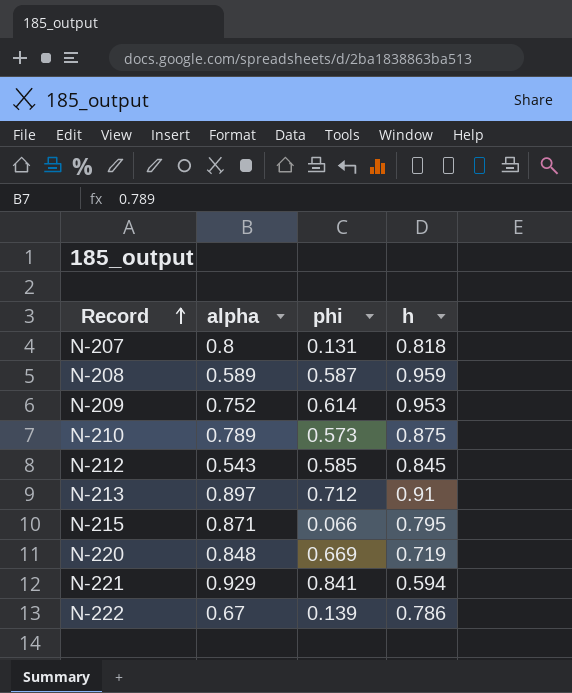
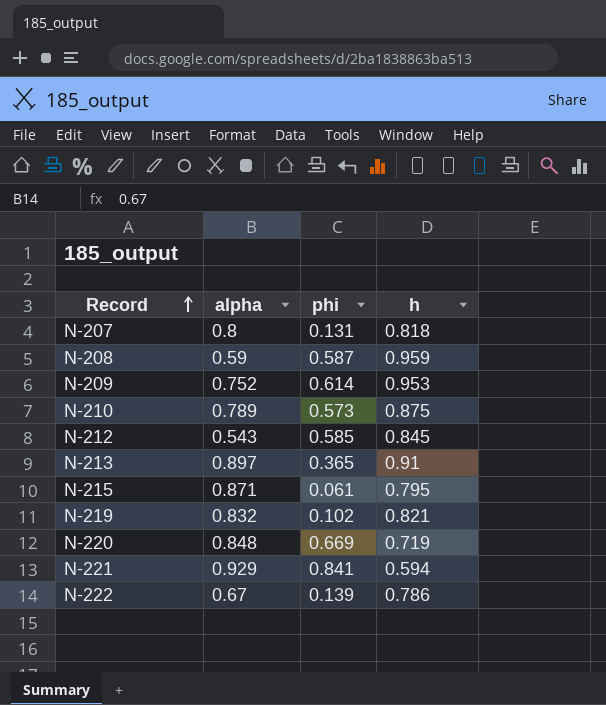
N-208 | alpha: 0.589 -> 0.59
N-213 | phi: 0.712 -> 0.365
N-215 | phi: 0.066 -> 0.061
row N-219: none -> 0.832 | 0.102 | 0.821

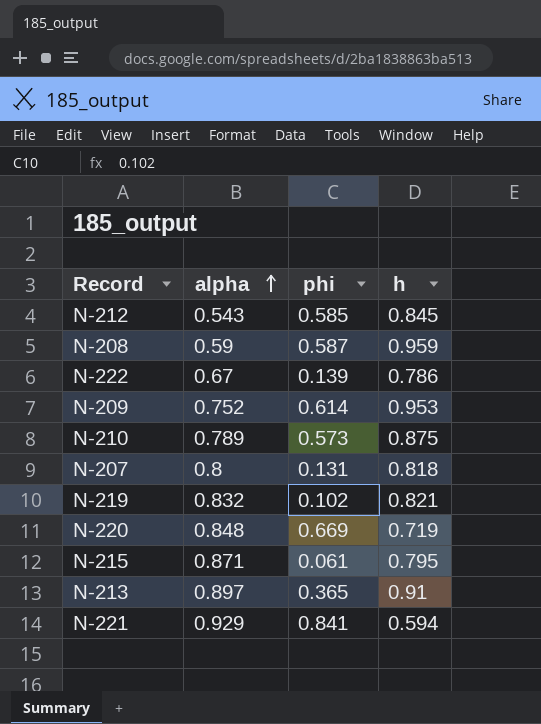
row order: Record ascending -> alpha ascending

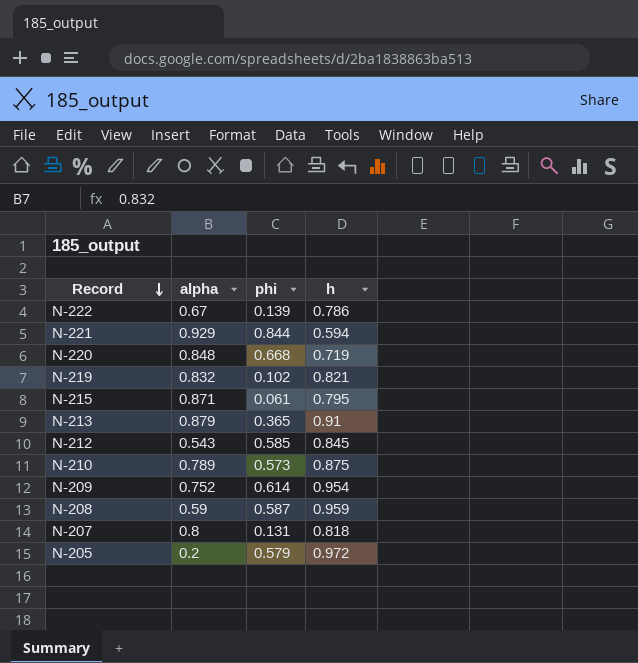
row order: alpha ascending -> Record descending
N-221 | phi: 0.841 -> 0.844
N-220 | phi: 0.669 -> 0.668
N-213 | alpha: 0.897 -> 0.879
N-209 | h: 0.953 -> 0.954
row N-205: none -> 0.2 | 0.579 | 0.972

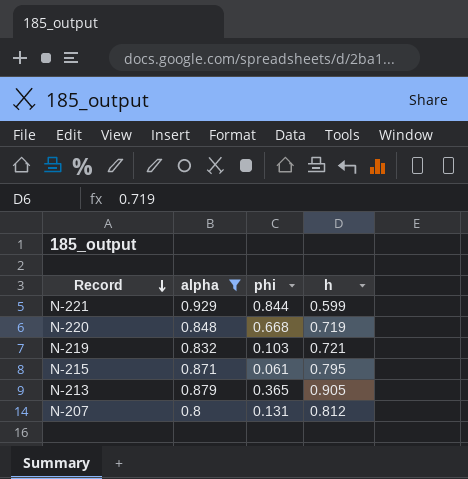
filter: none -> alpha >= 0.8
N-221 | h: 0.594 -> 0.599
N-219 | phi: 0.102 -> 0.103
N-219 | h: 0.821 -> 0.721
N-213 | h: 0.91 -> 0.905
N-207 | h: 0.818 -> 0.812

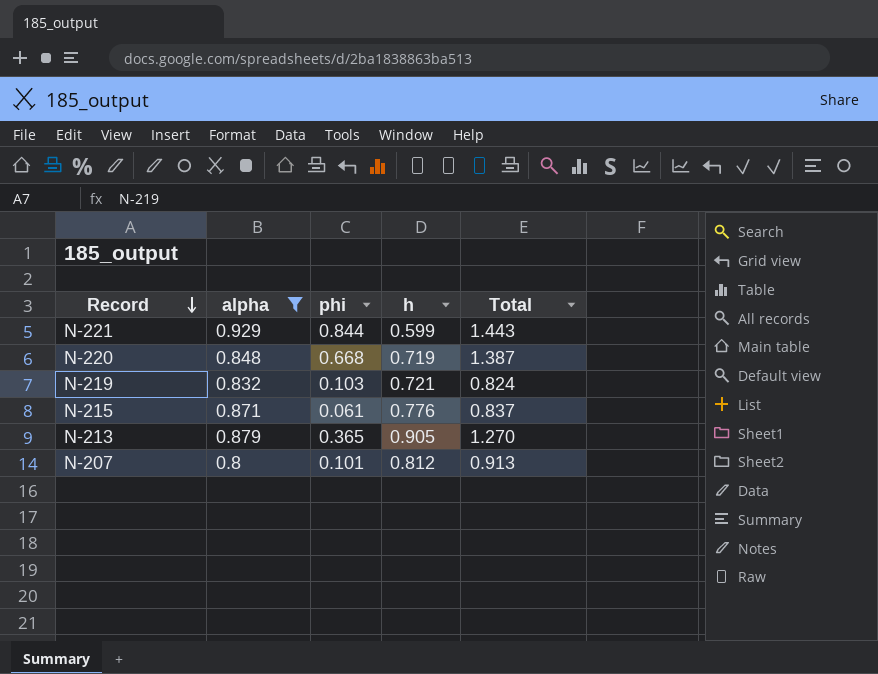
column Total | formula: none -> [phi] + [h]
N-215 | h: 0.795 -> 0.776
N-207 | phi: 0.131 -> 0.101

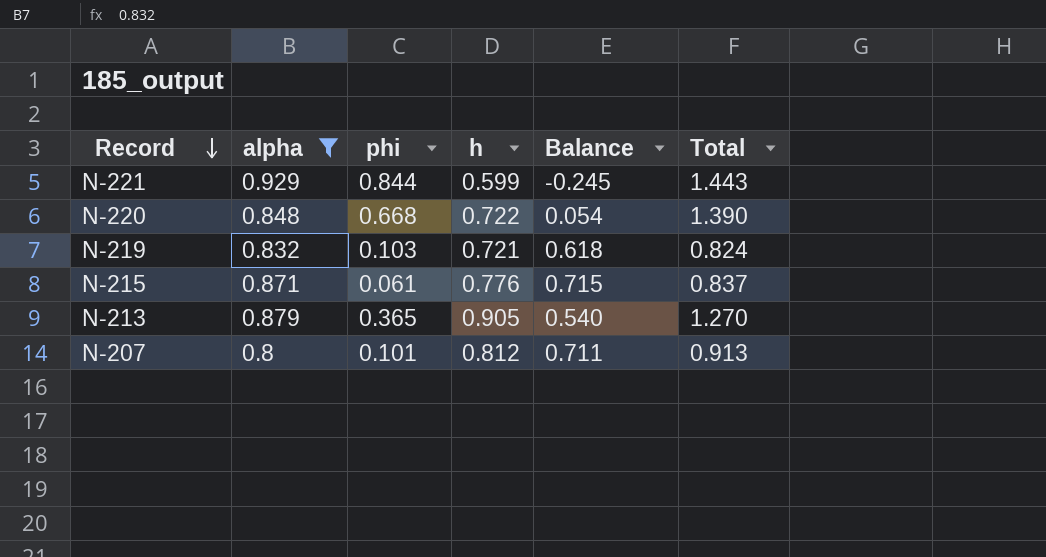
column Balance | formula: none -> [h] - [phi]
N-220 | h: 0.719 -> 0.722
N-220 | Total: 1.387 -> 1.390

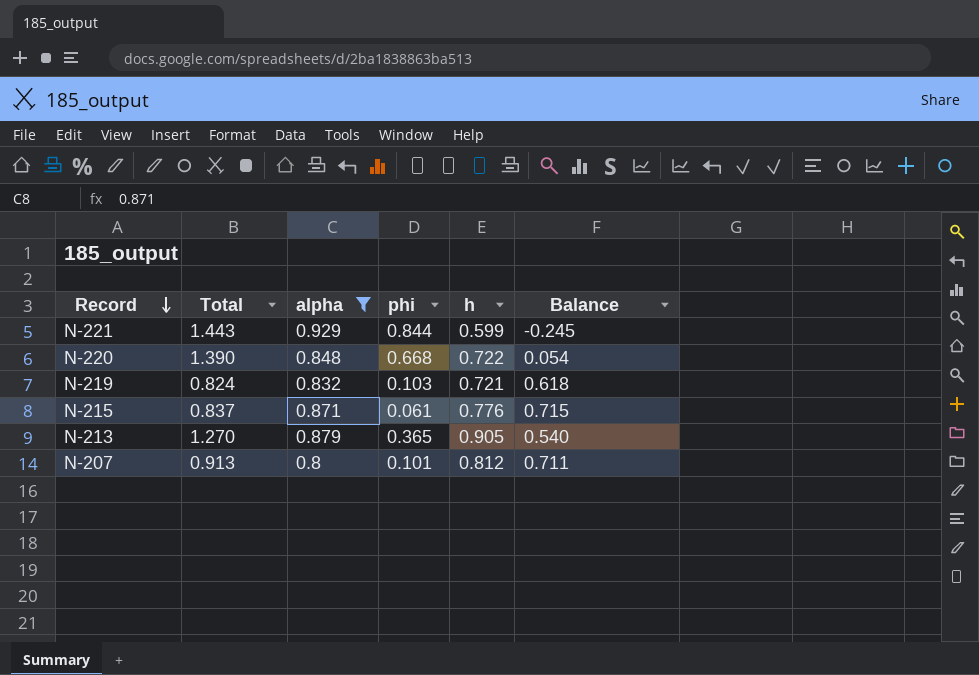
column Total | position: 6 -> 2

